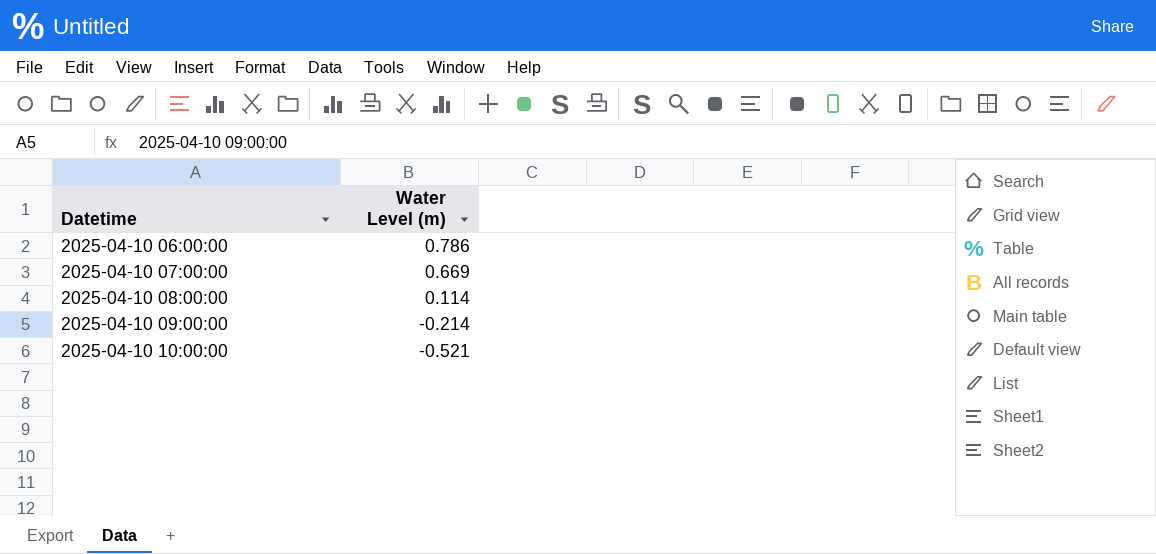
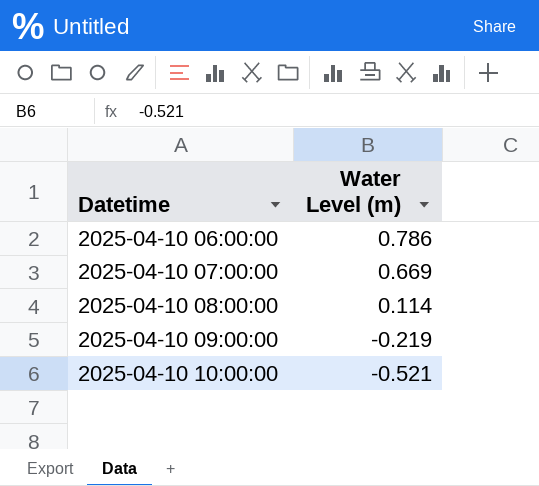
2025-04-10 09:00:00 | Water Level (m): -0.214 -> -0.219

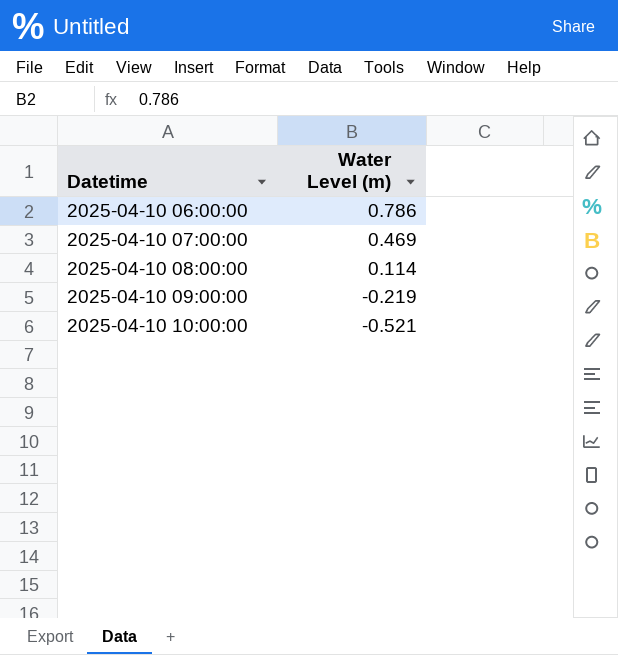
2025-04-10 07:00:00 | Water Level (m): 0.669 -> 0.469

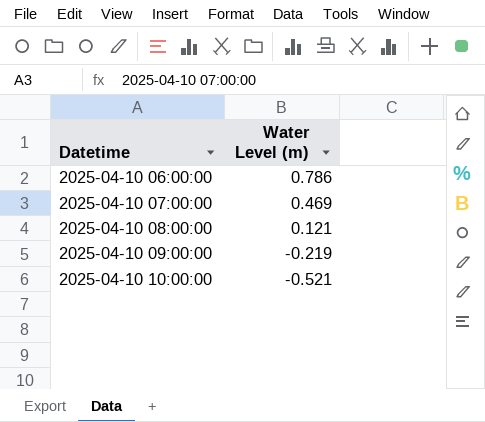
2025-04-10 08:00:00 | Water Level (m): 0.114 -> 0.121

